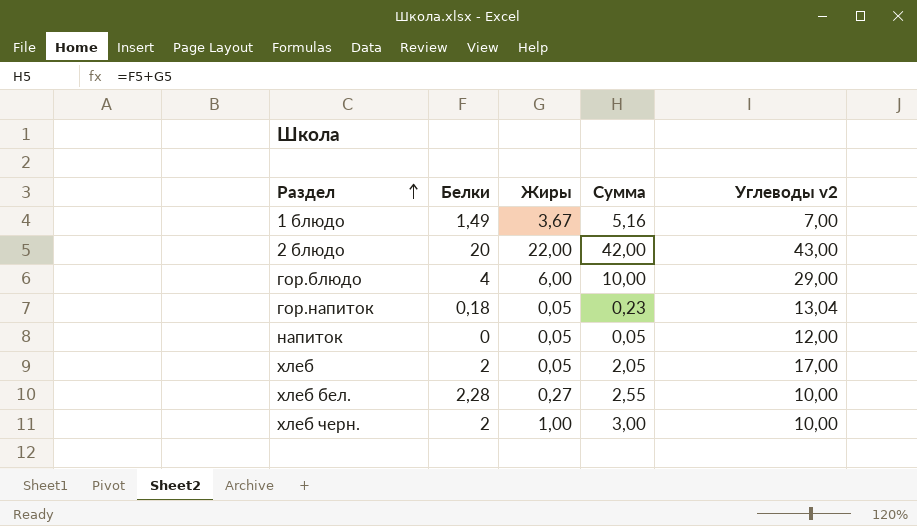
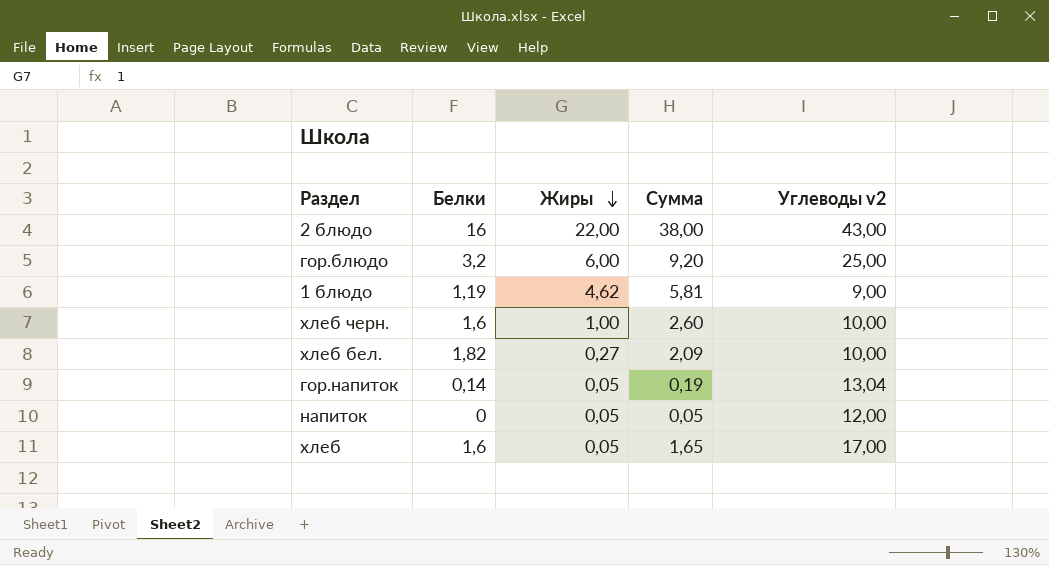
row order: Раздел ascending -> Жиры descending
2 блюдо | Белки: 20 -> 16
2 блюдо | Сумма: 42,00 -> 38,00
гор.блюдо | Белки: 4 -> 3,2
гор.блюдо | Сумма: 10,00 -> 9,20
гор.блюдо | Углеводы v2: 29,00 -> 25,00
1 блюдо | Белки: 1,49 -> 1,19
1 блюдо | Жиры: 3,67 -> 4,62
1 блюдо | Сумма: 5,16 -> 5,81
1 блюдо | Углеводы v2: 7,00 -> 9,00
хлеб черн. | Белки: 2 -> 1,6
хлеб черн. | Сумма: 3,00 -> 2,60
хлеб бел. | Белки: 2,28 -> 1,82
хлеб бел. | Сумма: 2,55 -> 2,09
гор.напиток | Белки: 0,18 -> 0,14
гор.напиток | Сумма: 0,23 -> 0,19
хлеб | Белки: 2 -> 1,6
хлеб | Сумма: 2,05 -> 1,65

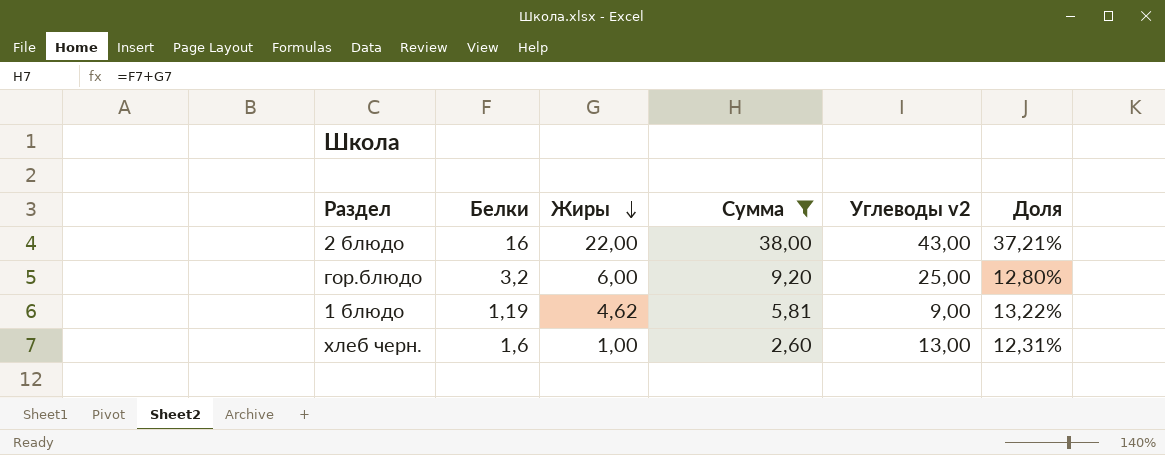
filter: none -> Сумма >= 2,60
column Доля | formula: none -> [Белки] / [Углеводы v2]
хлеб черн. | Углеводы v2: 10,00 -> 13,00

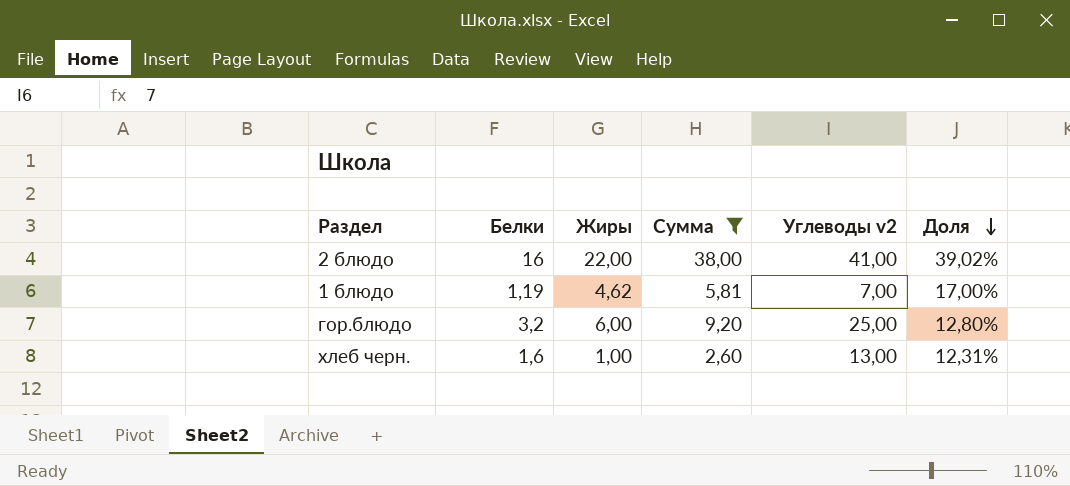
row order: Жиры descending -> Доля descending
2 блюдо | Углеводы v2: 43,00 -> 41,00
2 блюдо | Доля: 37,21% -> 39,02%
1 блюдо | Углеводы v2: 9,00 -> 7,00
1 блюдо | Доля: 13,22% -> 17,00%

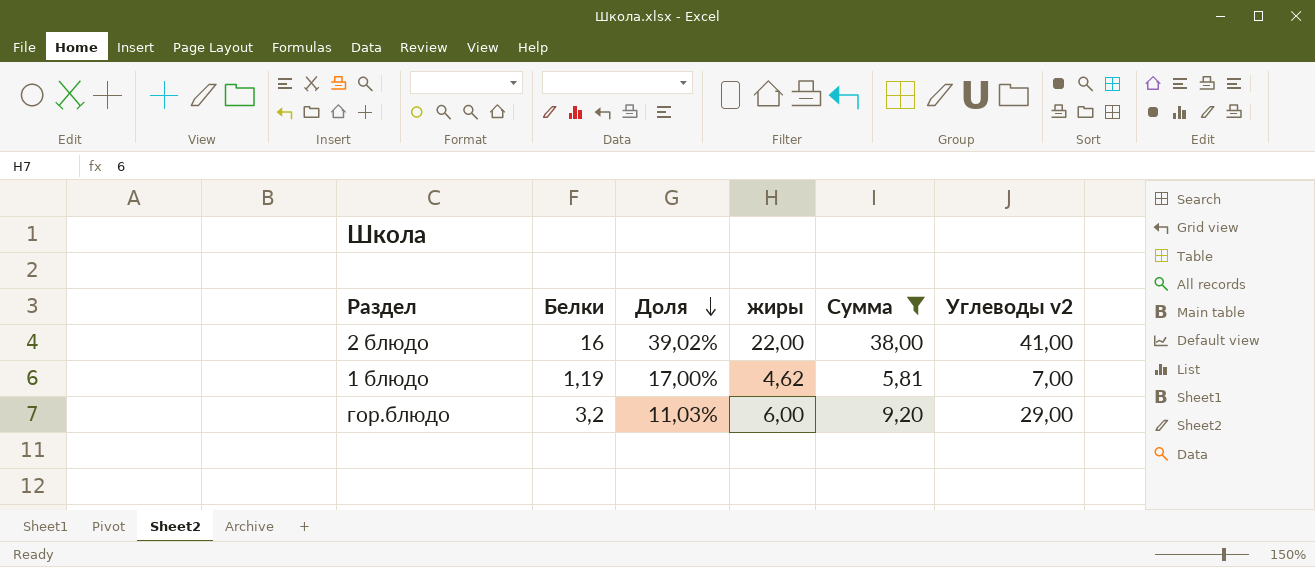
column Доля | position: 6 -> 3
column name: Жиры -> жиры
row хлеб черн.: 1,6 | 1,00 | 2,60 | 13,00 | 12,31% -> none
гор.блюдо | Доля: 12,80% -> 11,03%
гор.блюдо | Углеводы v2: 25,00 -> 29,00

